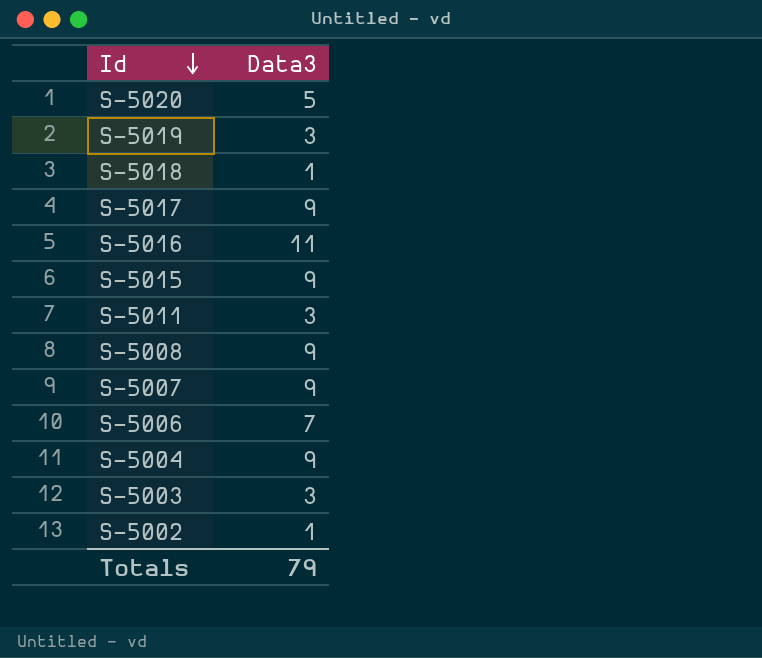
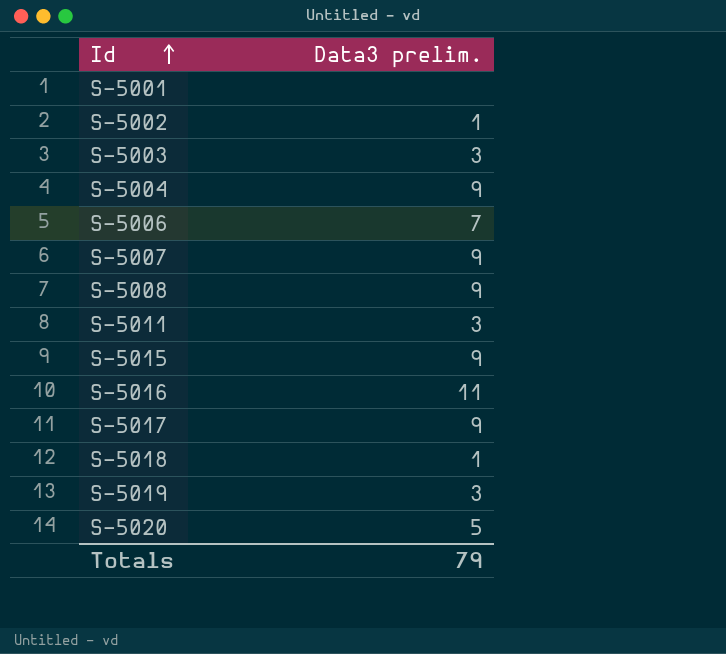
row order: Id descending -> Id ascending
column name: Data3 -> Data3 prelim.
row S-5001: none -> none

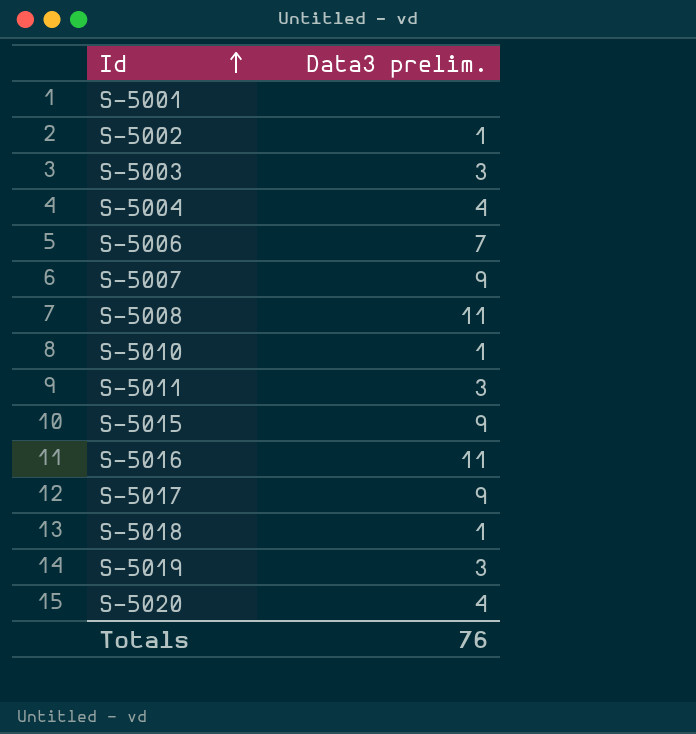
S-5004 | Data3 prelim.: 9 -> 4
S-5008 | Data3 prelim.: 9 -> 11
row S-5010: none -> 1
S-5020 | Data3 prelim.: 5 -> 4
Totals | Data3 prelim.: 79 -> 76

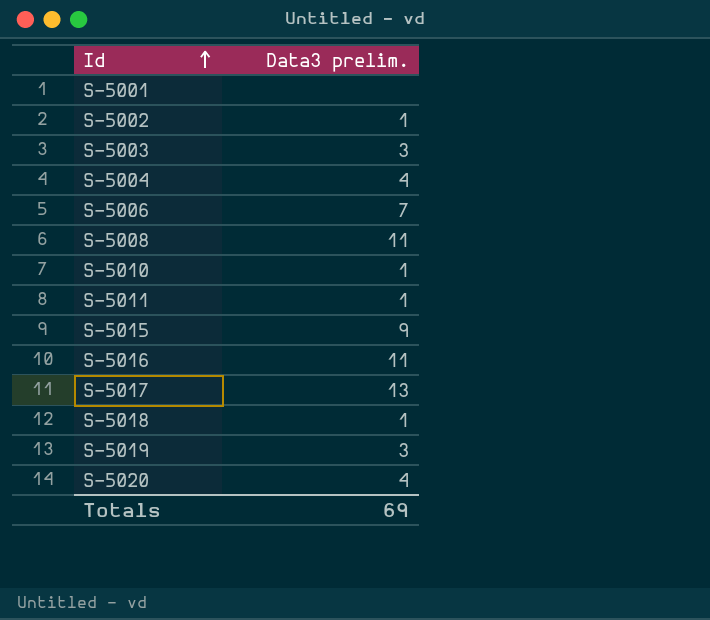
row S-5007: 9 -> none
S-5011 | Data3 prelim.: 3 -> 1
S-5017 | Data3 prelim.: 9 -> 13
Totals | Data3 prelim.: 76 -> 69

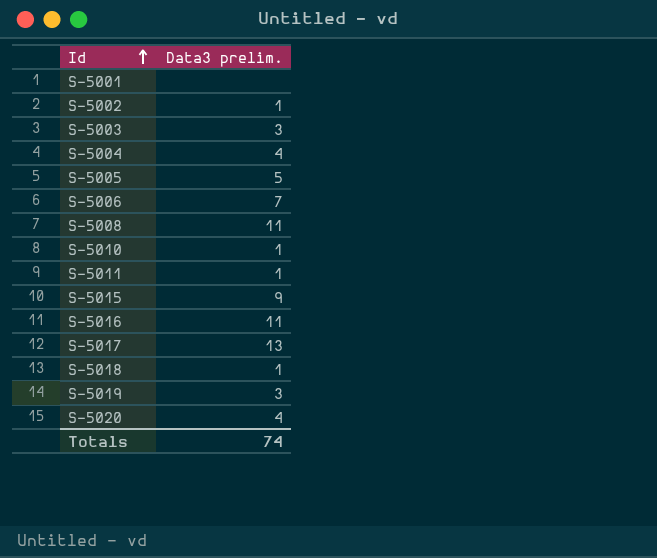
row S-5005: none -> 5
Totals | Data3 prelim.: 69 -> 74

